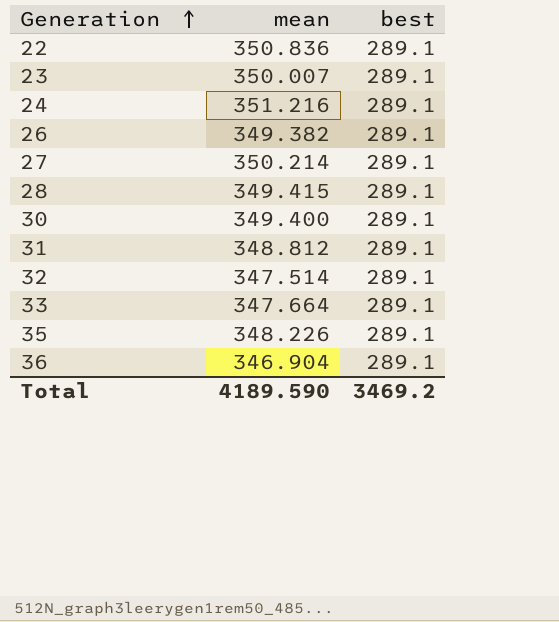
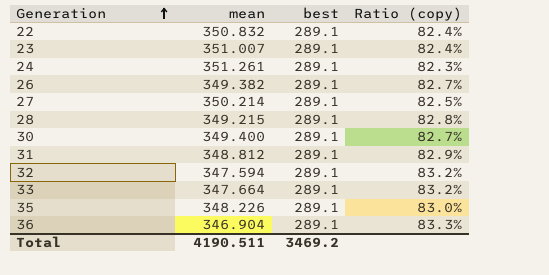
column Ratio (copy) | formula: none -> [best] / [mean]
22 | mean: 350.836 -> 350.832
23 | mean: 350.007 -> 351.007
24 | mean: 351.216 -> 351.261
28 | mean: 349.415 -> 349.215
32 | mean: 347.514 -> 347.594
Total | mean: 4189.590 -> 4190.511

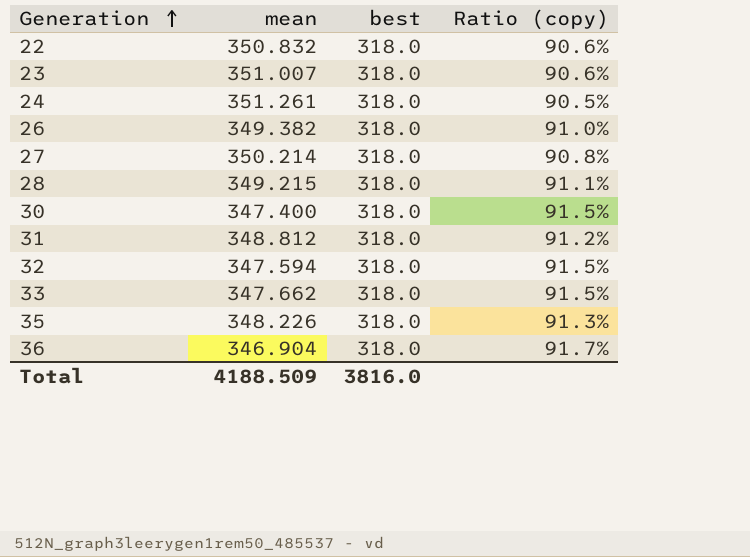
22 | best: 289.1 -> 318.0
22 | Ratio (copy): 82.4% -> 90.6%
23 | best: 289.1 -> 318.0
23 | Ratio (copy): 82.4% -> 90.6%
24 | best: 289.1 -> 318.0
24 | Ratio (copy): 82.3% -> 90.5%
26 | best: 289.1 -> 318.0
26 | Ratio (copy): 82.7% -> 91.0%
27 | best: 289.1 -> 318.0
27 | Ratio (copy): 82.5% -> 90.8%
28 | best: 289.1 -> 318.0
28 | Ratio (copy): 82.8% -> 91.1%
30 | mean: 349.400 -> 347.400
30 | best: 289.1 -> 318.0
30 | Ratio (copy): 82.7% -> 91.5%
31 | best: 289.1 -> 318.0
31 | Ratio (copy): 82.9% -> 91.2%
32 | best: 289.1 -> 318.0
32 | Ratio (copy): 83.2% -> 91.5%
33 | mean: 347.664 -> 347.662
33 | best: 289.1 -> 318.0
33 | Ratio (copy): 83.2% -> 91.5%
35 | best: 289.1 -> 318.0
35 | Ratio (copy): 83.0% -> 91.3%
36 | best: 289.1 -> 318.0
36 | Ratio (copy): 83.3% -> 91.7%
Total | mean: 4190.511 -> 4188.509
Total | best: 3469.2 -> 3816.0

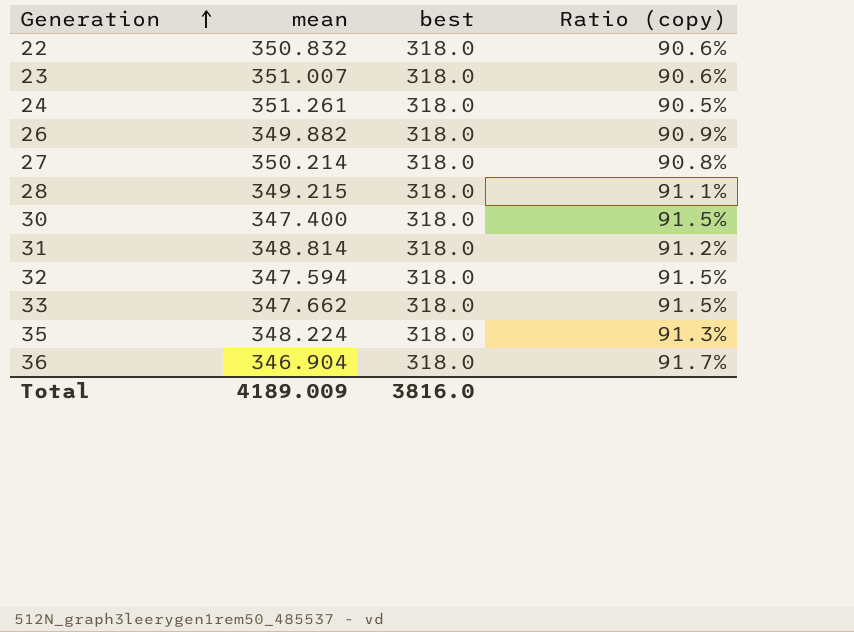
26 | mean: 349.382 -> 349.882
26 | Ratio (copy): 91.0% -> 90.9%
31 | mean: 348.812 -> 348.814
35 | mean: 348.226 -> 348.224
Total | mean: 4188.509 -> 4189.009

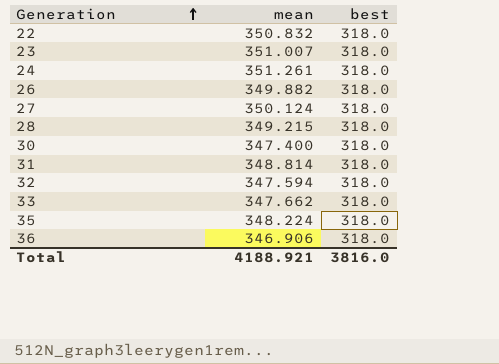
column Ratio (copy) | formula: [best] / [mean] -> none
27 | mean: 350.214 -> 350.124
36 | mean: 346.904 -> 346.906
Total | mean: 4189.009 -> 4188.921

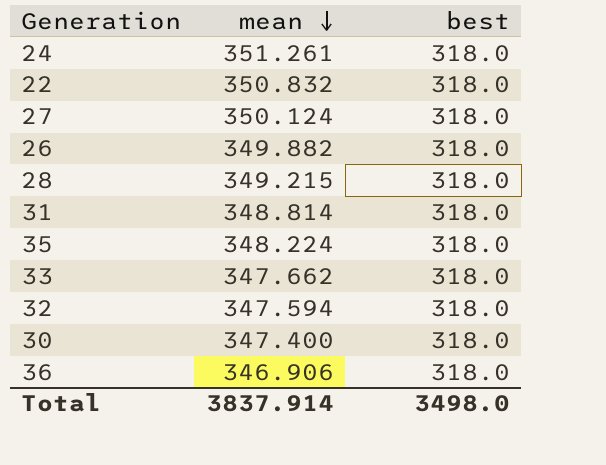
row order: Generation ascending -> mean descending
row 23: 351.007 | 318.0 -> none
Total | mean: 4188.921 -> 3837.914
Total | best: 3816.0 -> 3498.0

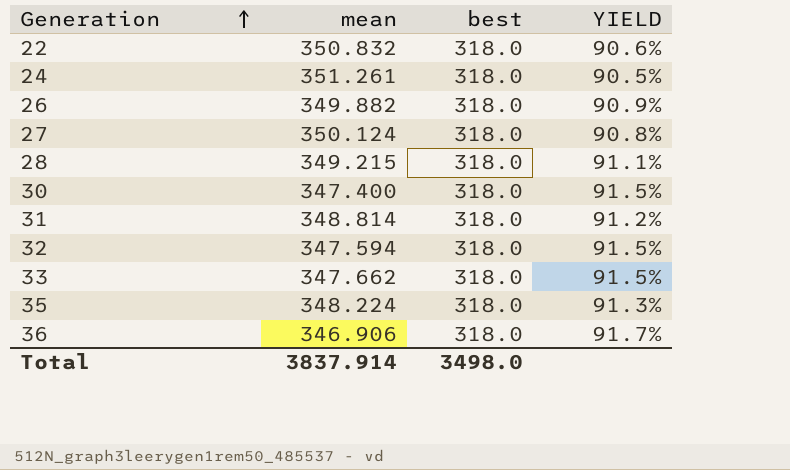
row order: mean descending -> Generation ascending
column YIELD | formula: none -> [best] / [mean]

